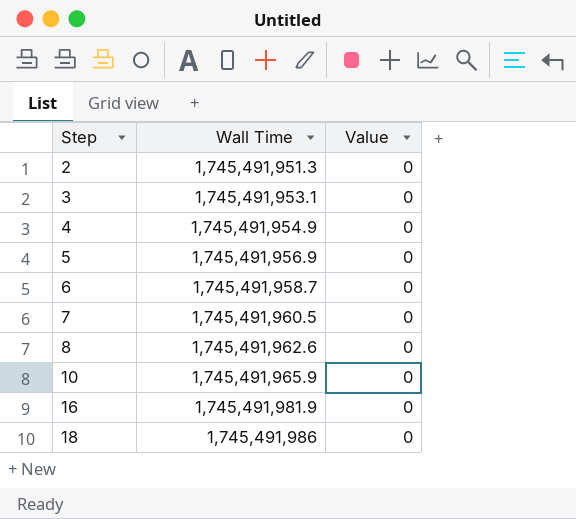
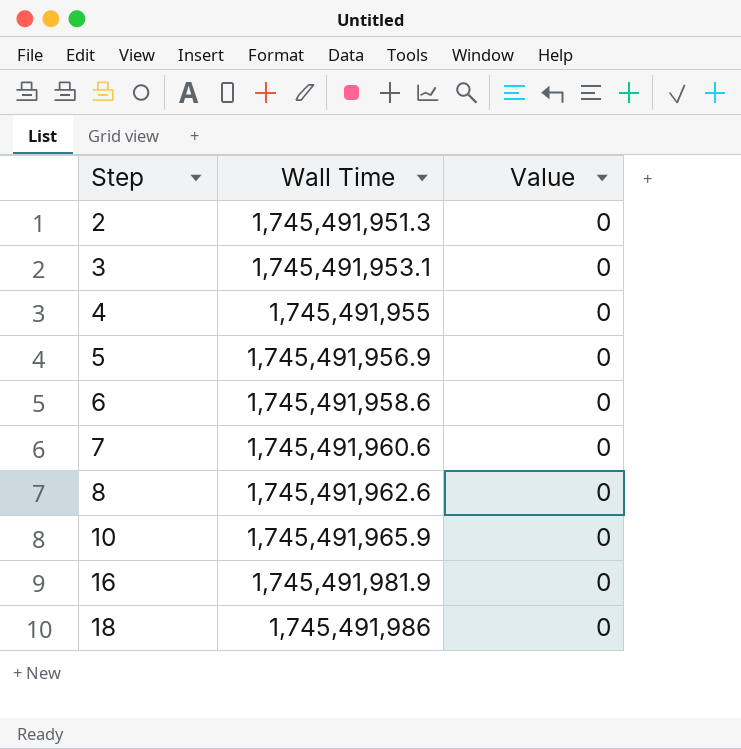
4 | Wall Time: 1,745,491,954.9 -> 1,745,491,955
6 | Wall Time: 1,745,491,958.7 -> 1,745,491,958.6
7 | Wall Time: 1,745,491,960.5 -> 1,745,491,960.6

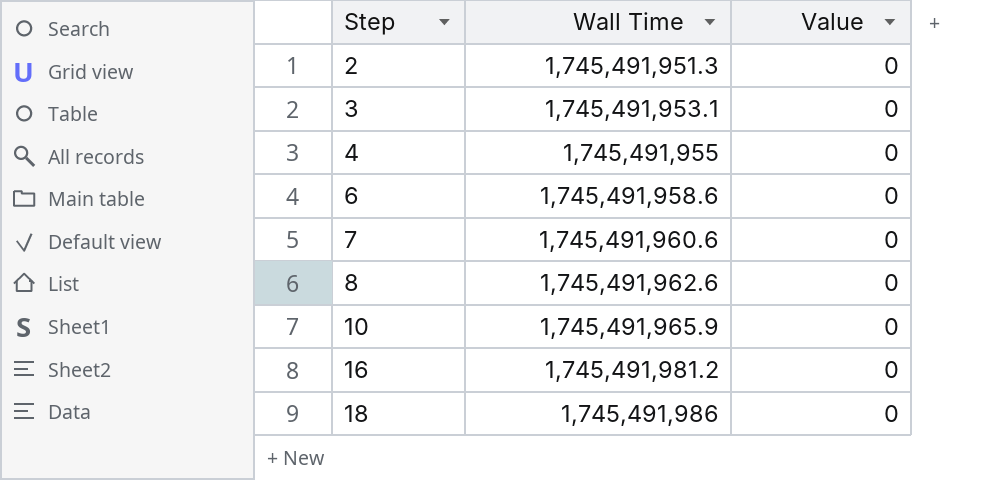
row 5: 1,745,491,956.9 | 0 -> none
16 | Wall Time: 1,745,491,981.9 -> 1,745,491,981.2

